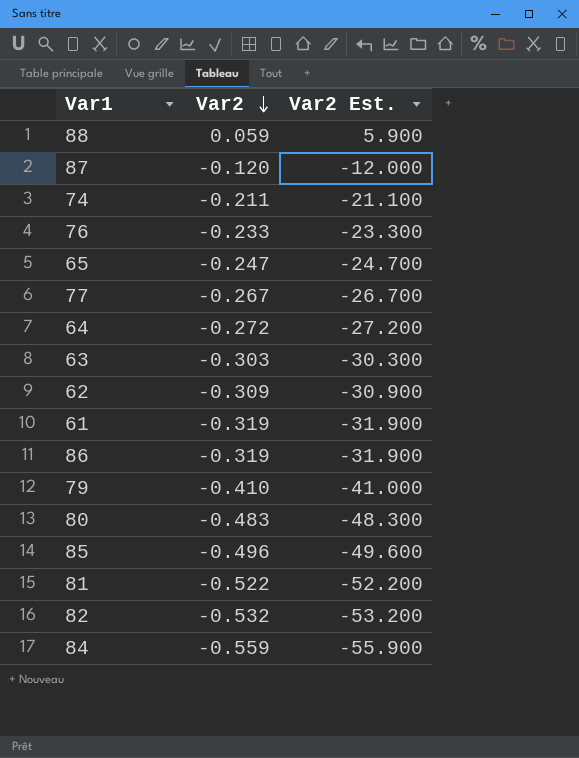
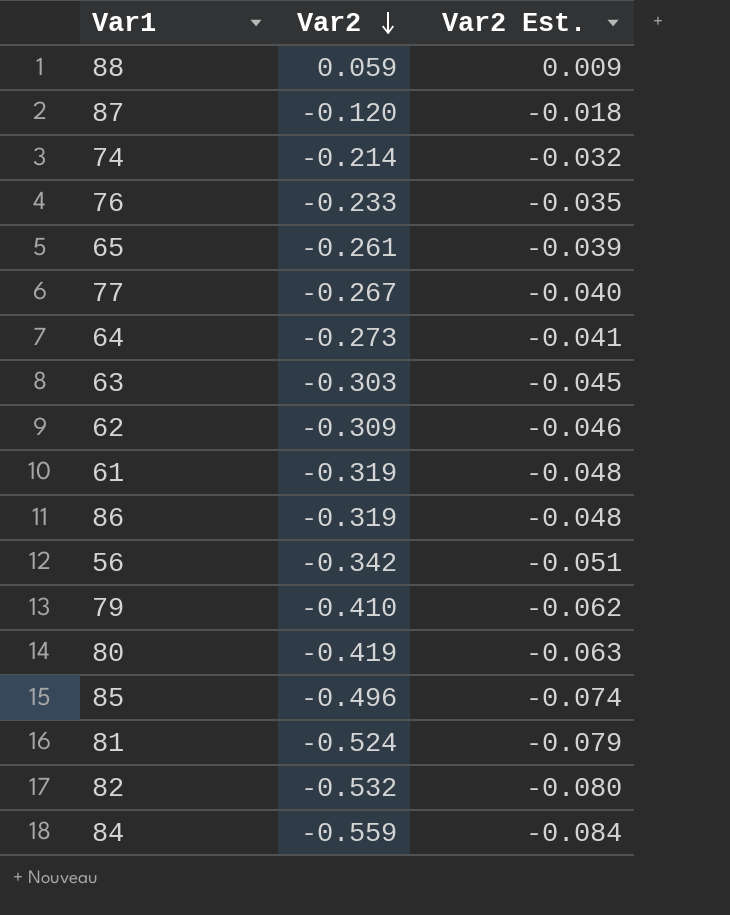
column Var2 Est. | formula: [Var2] * 100 -> [Var2] * 0.15
74 | Var2: -0.211 -> -0.214
65 | Var2: -0.247 -> -0.261
64 | Var2: -0.272 -> -0.273
row 56: none -> -0.342 | -0.051
80 | Var2: -0.483 -> -0.419
81 | Var2: -0.522 -> -0.524

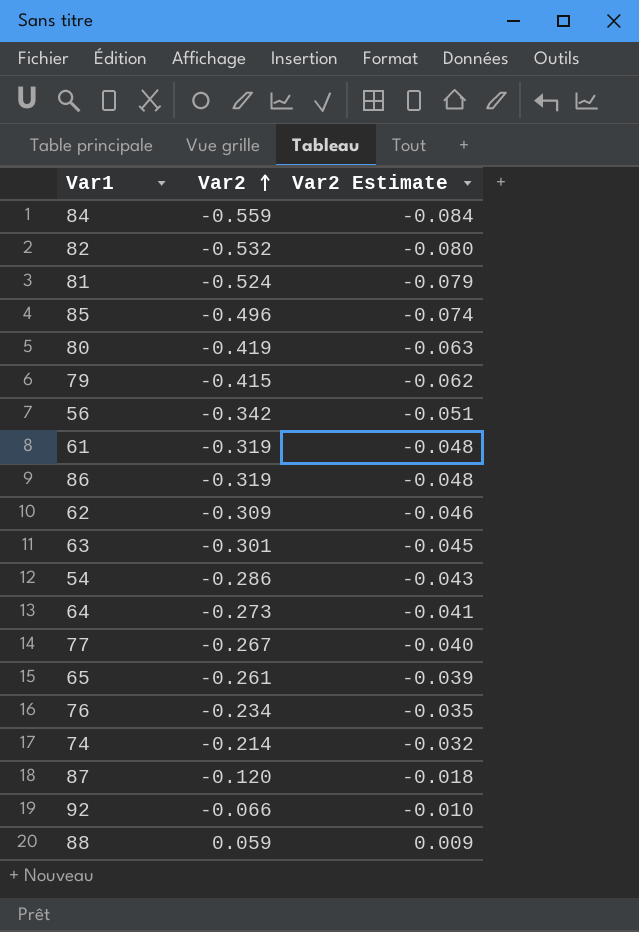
row order: Var2 descending -> Var2 ascending
column name: Var2 Est. -> Var2 Estimate
79 | Var2: -0.410 -> -0.415
63 | Var2: -0.303 -> -0.301
row 54: none -> -0.286 | -0.043
76 | Var2: -0.233 -> -0.234
row 92: none -> -0.066 | -0.010

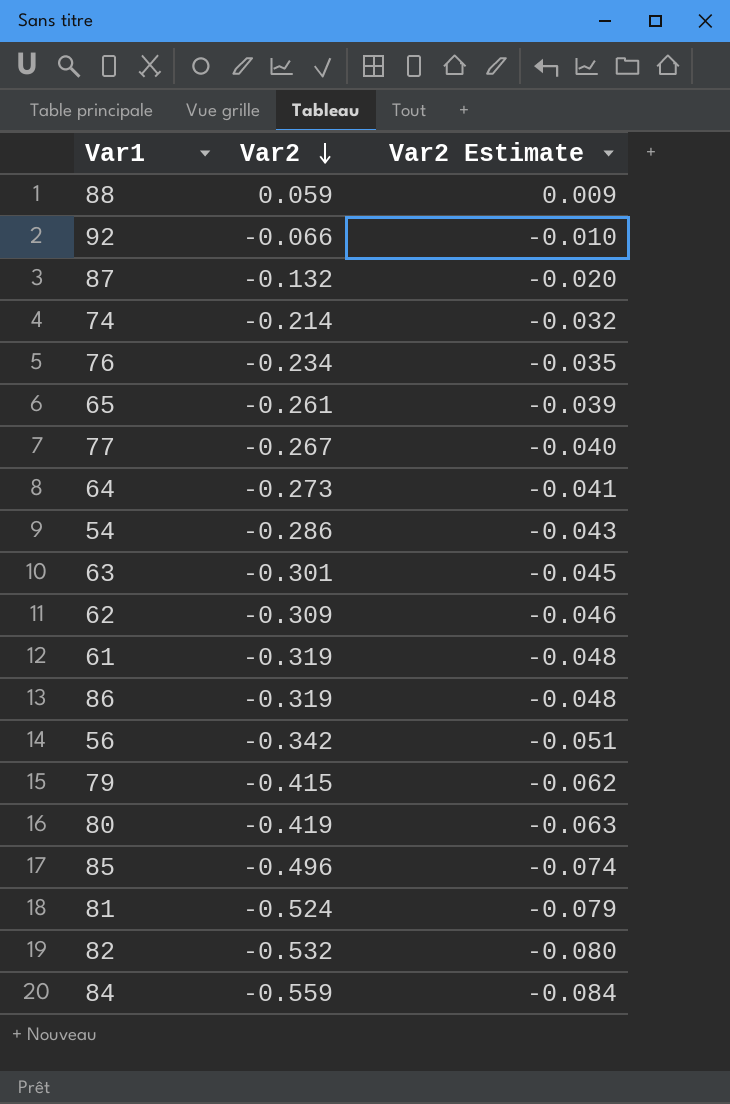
row order: Var2 ascending -> Var2 descending
87 | Var2: -0.120 -> -0.132
87 | Var2 Estimate: -0.018 -> -0.020

